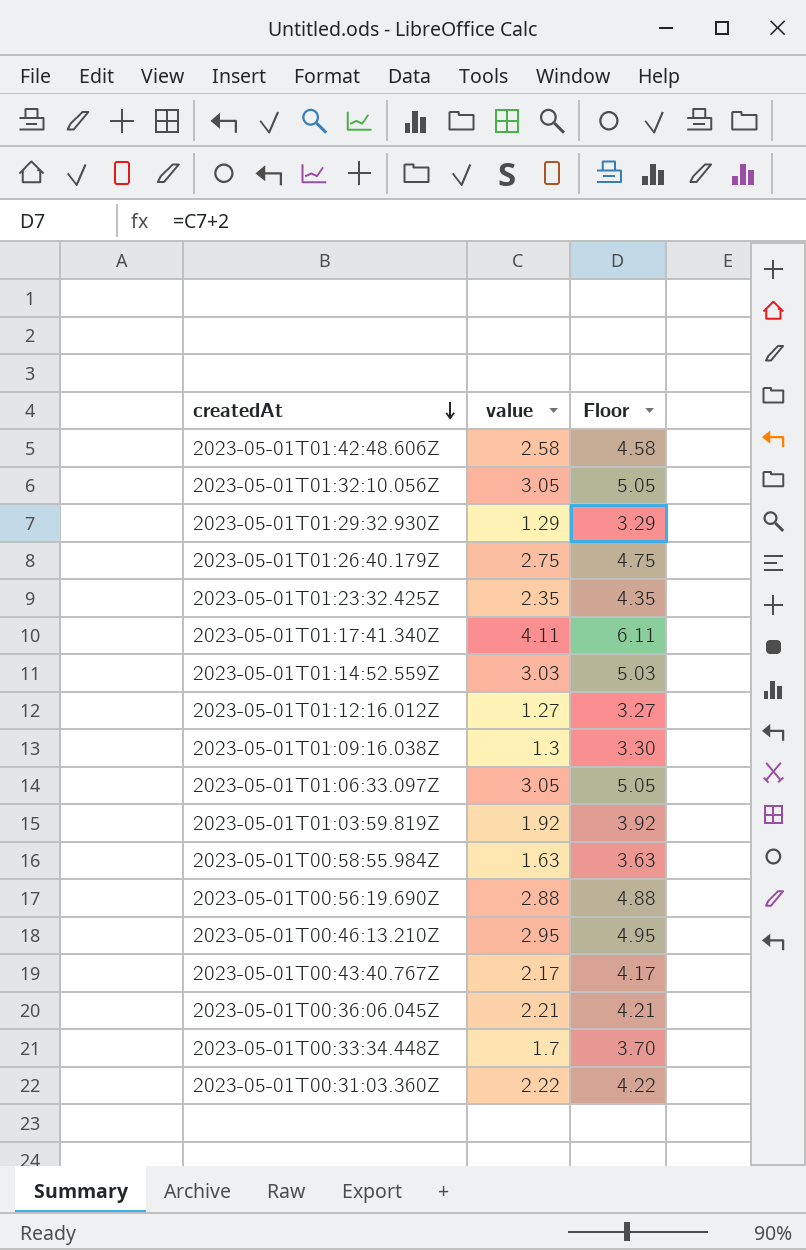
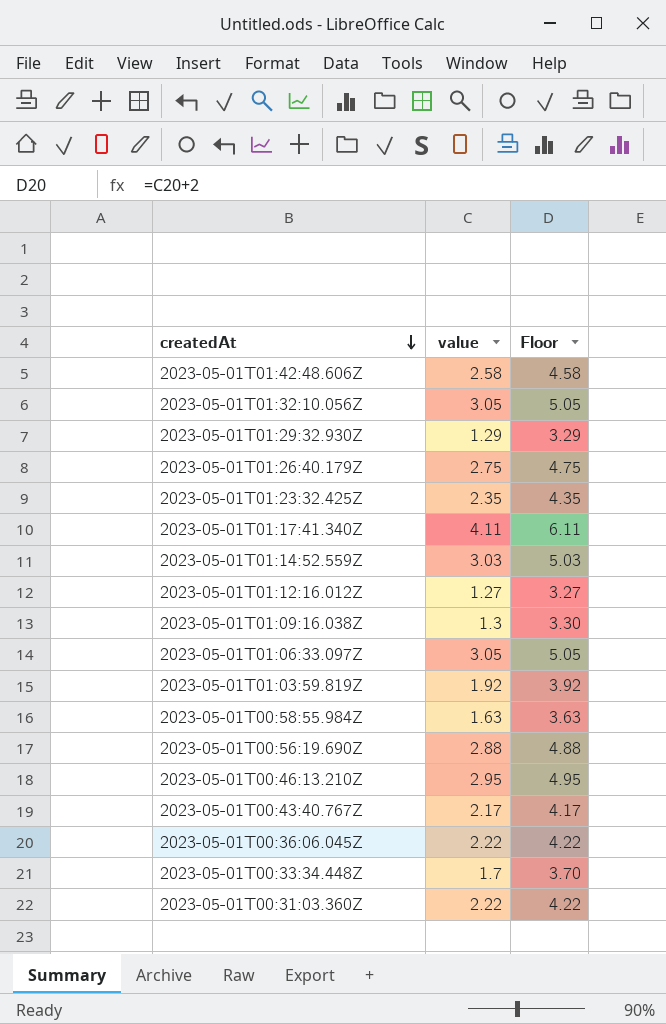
2023-05-01T00:36:06.045Z | value: 2.21 -> 2.22
2023-05-01T00:36:06.045Z | Floor: 4.21 -> 4.22

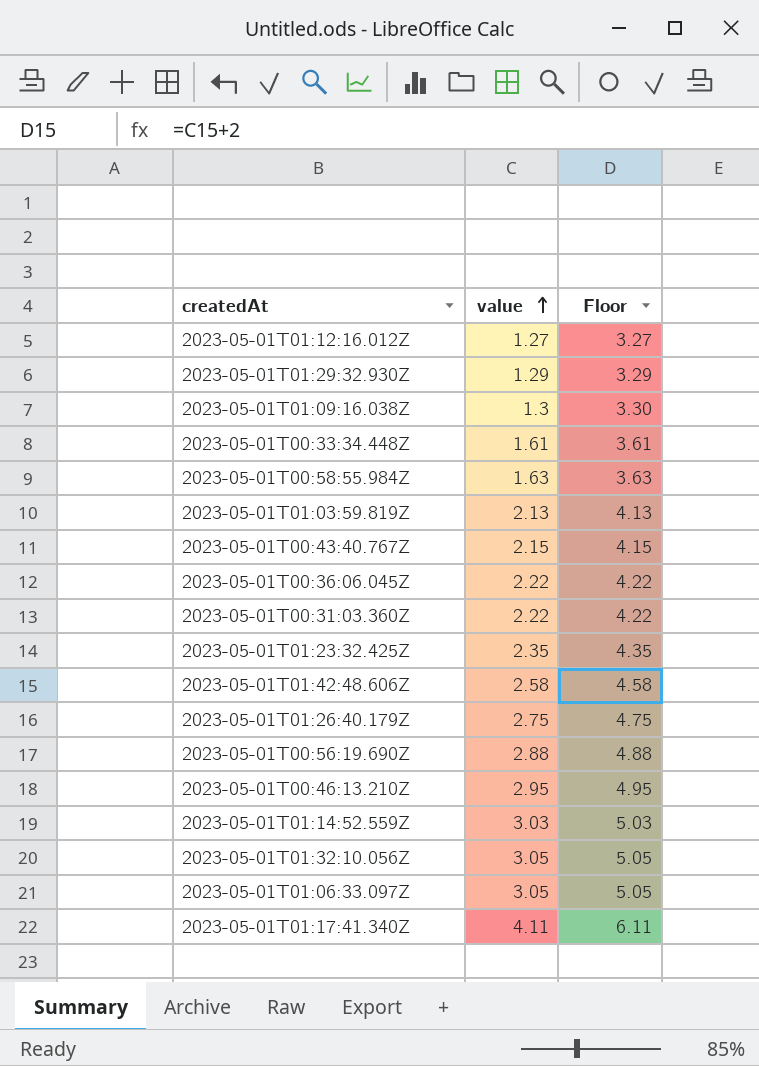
row order: createdAt descending -> value ascending
2023-05-01T00:33:34.448Z | value: 1.7 -> 1.61
2023-05-01T00:33:34.448Z | Floor: 3.70 -> 3.61
2023-05-01T01:03:59.819Z | value: 1.92 -> 2.13
2023-05-01T01:03:59.819Z | Floor: 3.92 -> 4.13
2023-05-01T00:43:40.767Z | value: 2.17 -> 2.15
2023-05-01T00:43:40.767Z | Floor: 4.17 -> 4.15

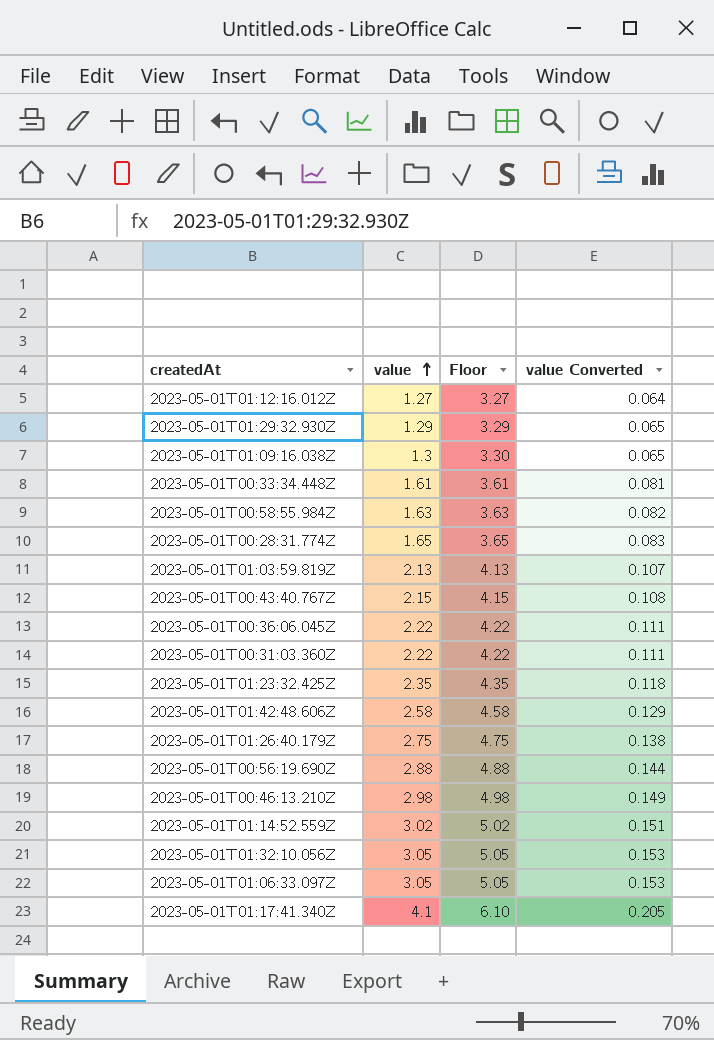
column value Converted | formula: none -> [value] * 0.05
row 2023-05-01T00:28:31.774Z: none -> 1.65 | 3.65 | 0.083
2023-05-01T00:46:13.210Z | value: 2.95 -> 2.98
2023-05-01T00:46:13.210Z | Floor: 4.95 -> 4.98
2023-05-01T01:14:52.559Z | value: 3.03 -> 3.02
2023-05-01T01:14:52.559Z | Floor: 5.03 -> 5.02
2023-05-01T01:17:41.340Z | value: 4.11 -> 4.1
2023-05-01T01:17:41.340Z | Floor: 6.11 -> 6.10

